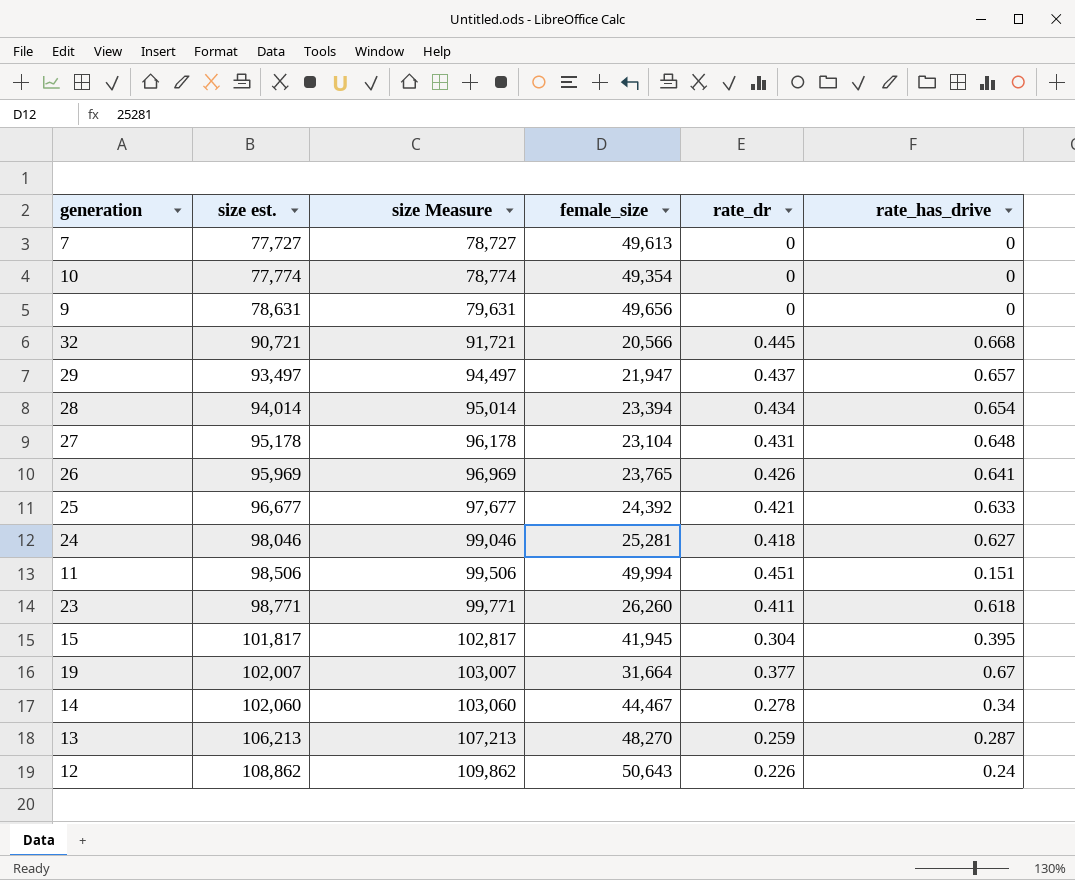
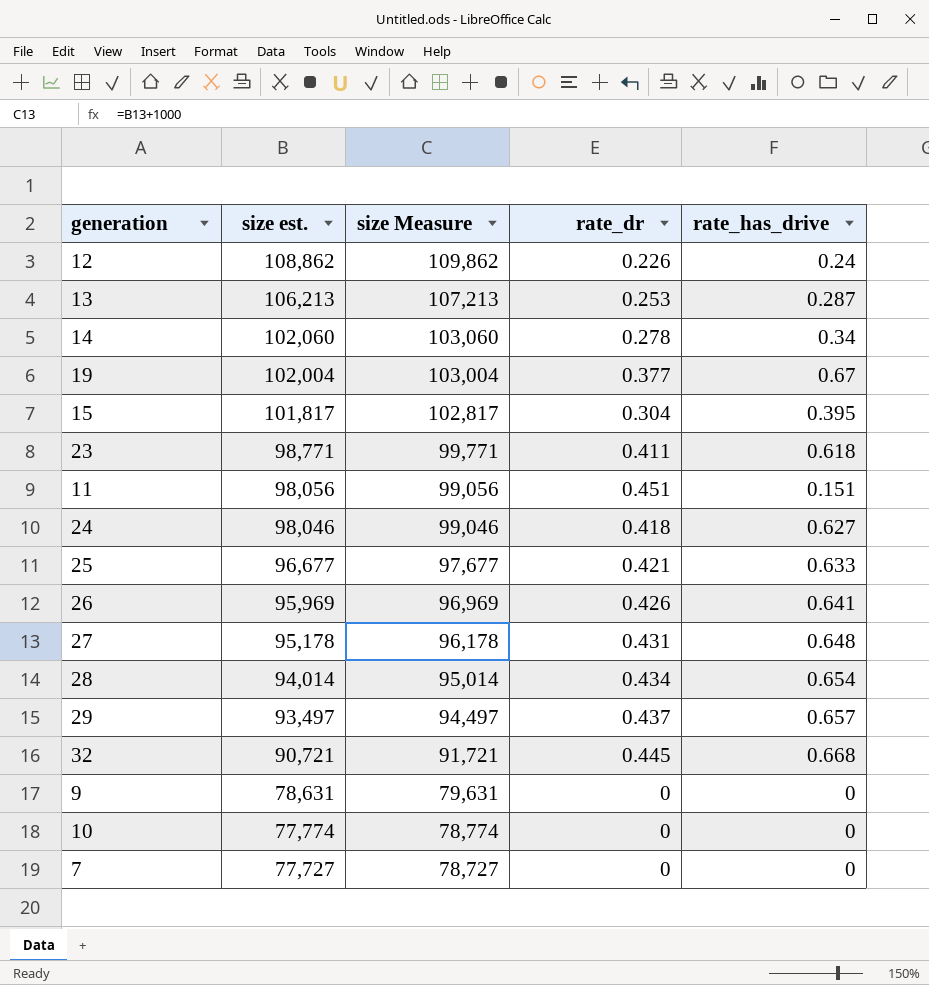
row order: size est. ascending -> size est. descending
column female_size | position: 4 -> none
13 | rate_dr: 0.259 -> 0.253
19 | size est.: 102,007 -> 102,004
19 | size Measure: 103,007 -> 103,004
11 | size est.: 98,506 -> 98,056
11 | size Measure: 99,506 -> 99,056

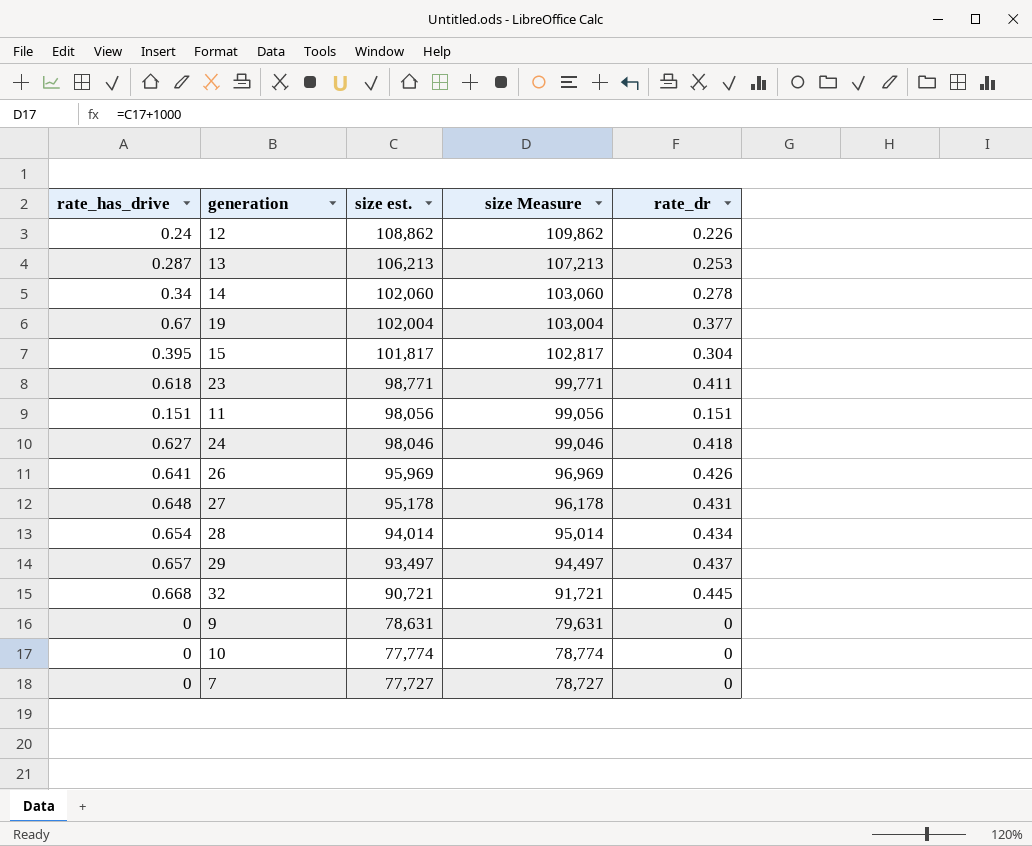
column rate_has_drive | position: 5 -> 1
row 25: 96,677 | 97,677 | 0.421 | 0.633 -> none
11 | rate_dr: 0.451 -> 0.151

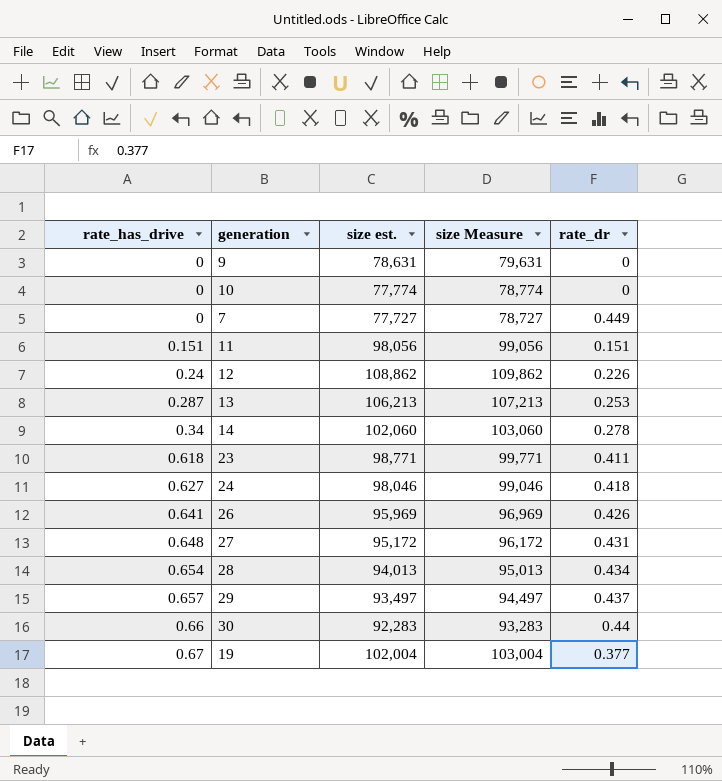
row order: size est. descending -> rate_has_drive ascending
row 15: 0.395 | 101,817 | 102,817 | 0.304 -> none
row 32: 0.668 | 90,721 | 91,721 | 0.445 -> none
7 | rate_dr: 0 -> 0.449
27 | size est.: 95,178 -> 95,172
27 | size Measure: 96,178 -> 96,172
28 | size est.: 94,014 -> 94,013
28 | size Measure: 95,014 -> 95,013
row 30: none -> 0.66 | 92,283 | 93,283 | 0.44

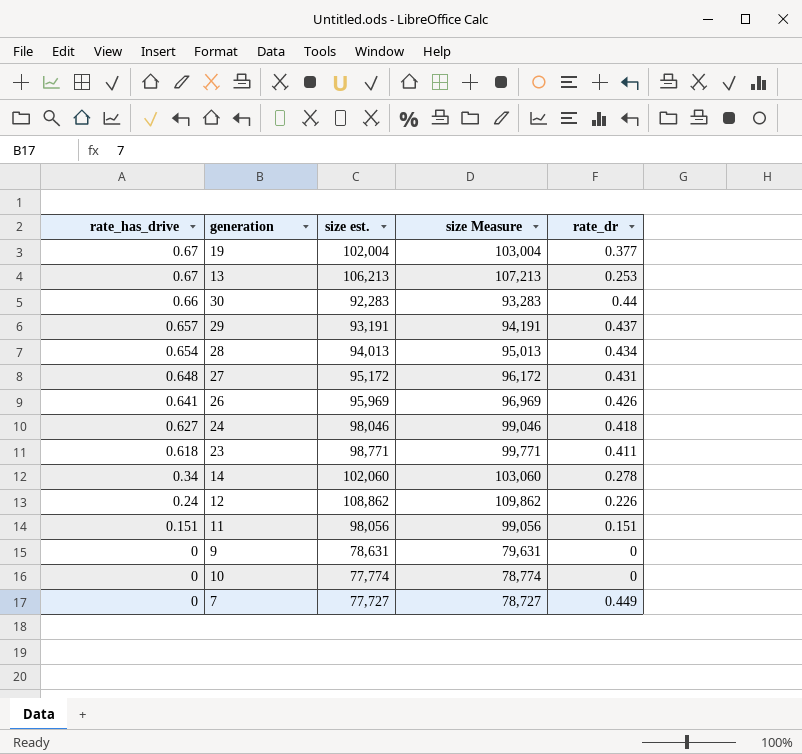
row order: rate_has_drive ascending -> rate_has_drive descending
13 | rate_has_drive: 0.287 -> 0.67
29 | size est.: 93,497 -> 93,191
29 | size Measure: 94,497 -> 94,191

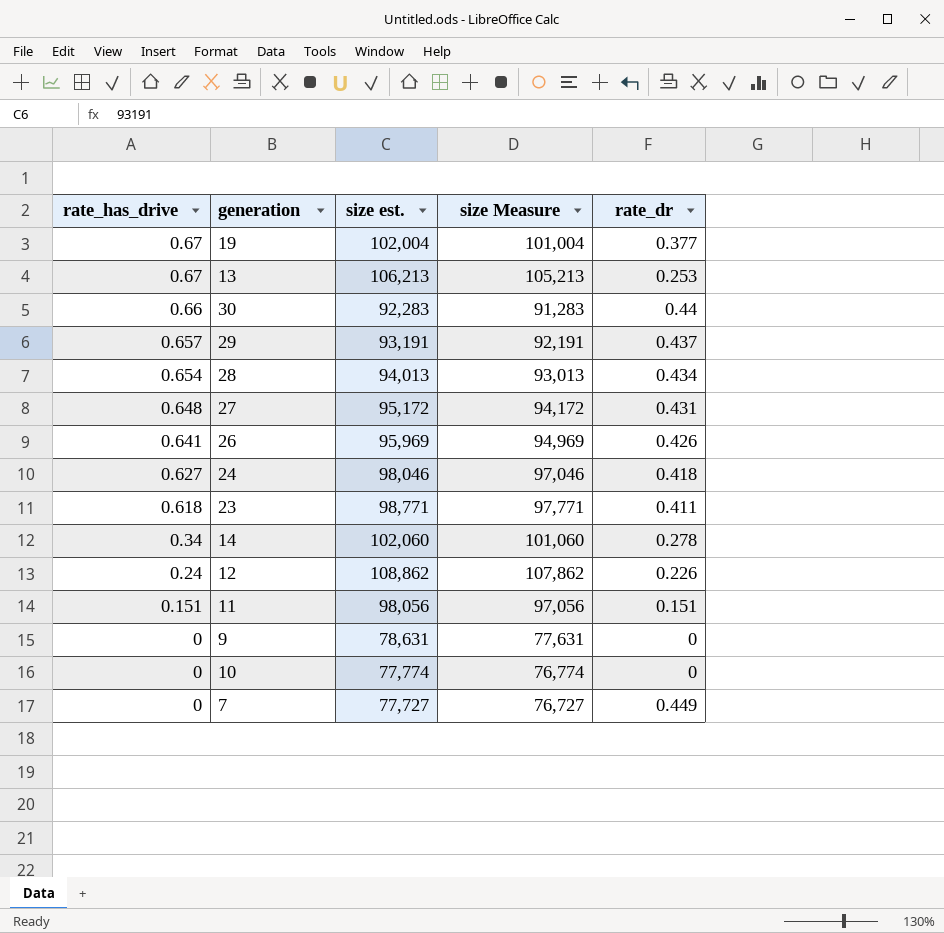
column size Measure | formula: [size est.] + 1000 -> [size est.] - 1000

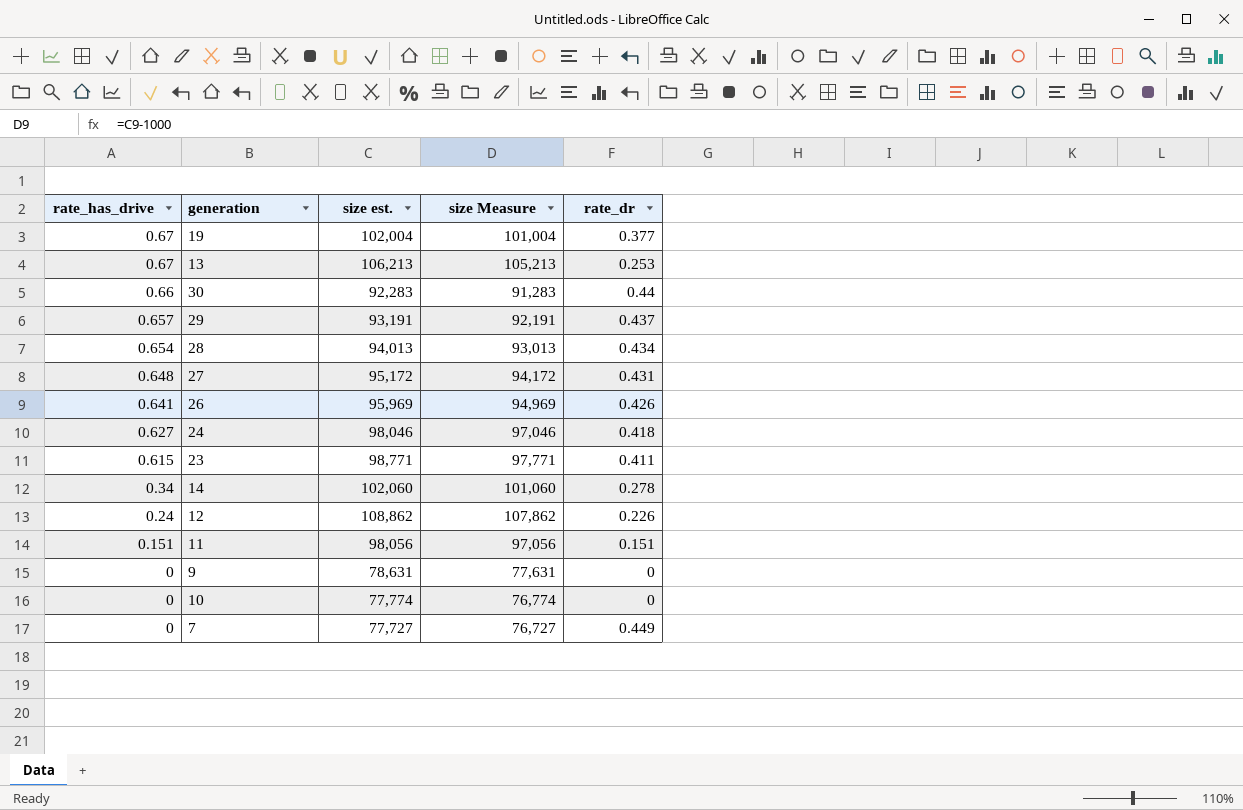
23 | rate_has_drive: 0.618 -> 0.615

